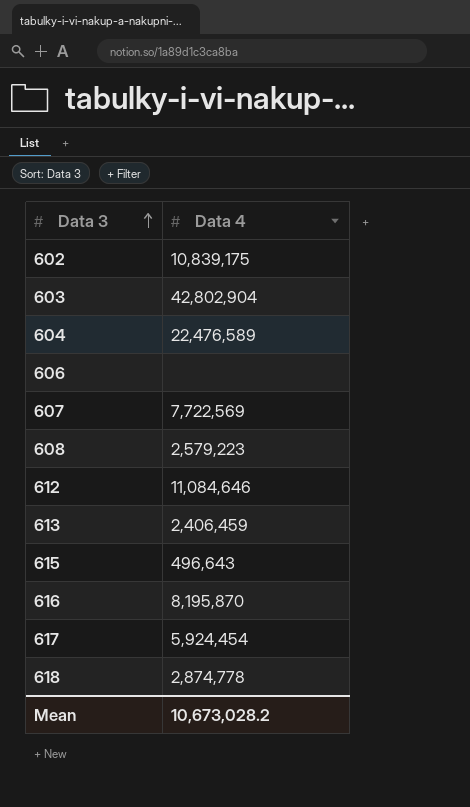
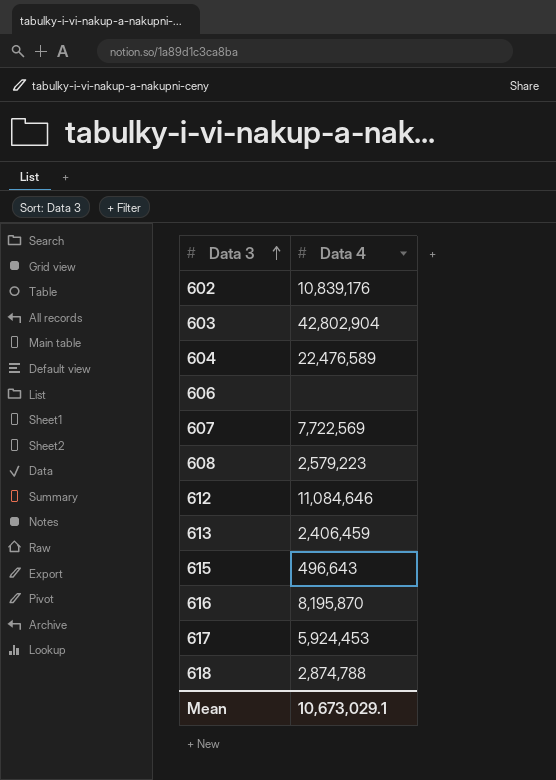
602 | Data 4: 10,839,175 -> 10,839,176
617 | Data 4: 5,924,454 -> 5,924,453
618 | Data 4: 2,874,778 -> 2,874,788
Mean | Data 4: 10,673,028.2 -> 10,673,029.1

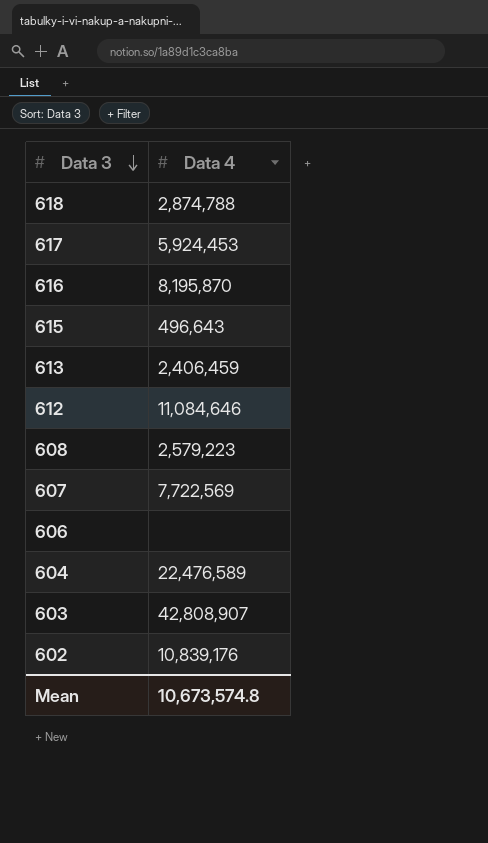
row order: Data 3 ascending -> Data 3 descending
603 | Data 4: 42,802,904 -> 42,808,907
Mean | Data 4: 10,673,029.1 -> 10,673,574.8

